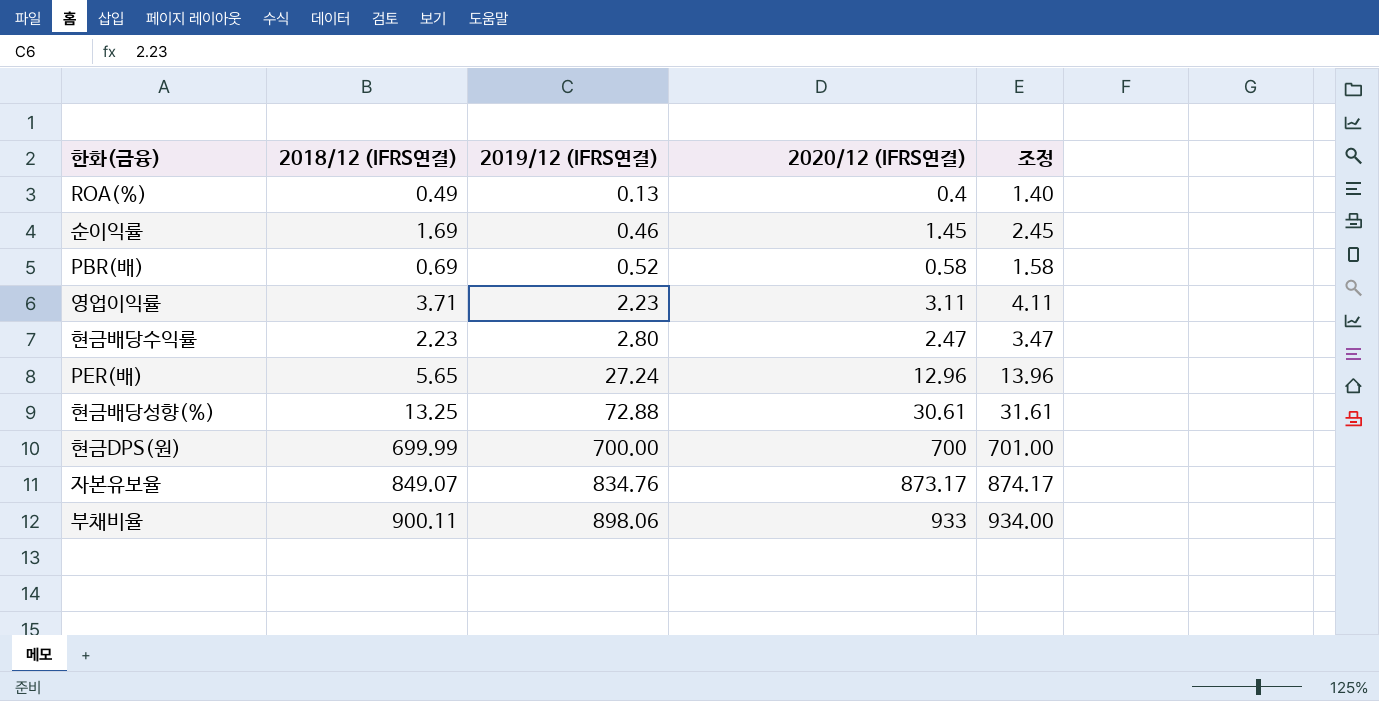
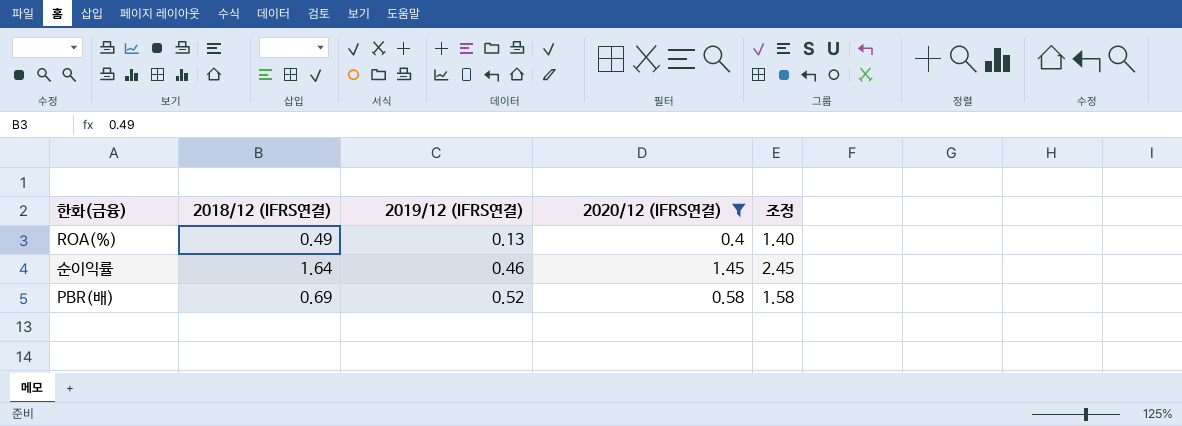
filter: none -> 2020/12 (IFRS연결) <= 1.45
순이익률 | 2018/12 (IFRS연결): 1.69 -> 1.64

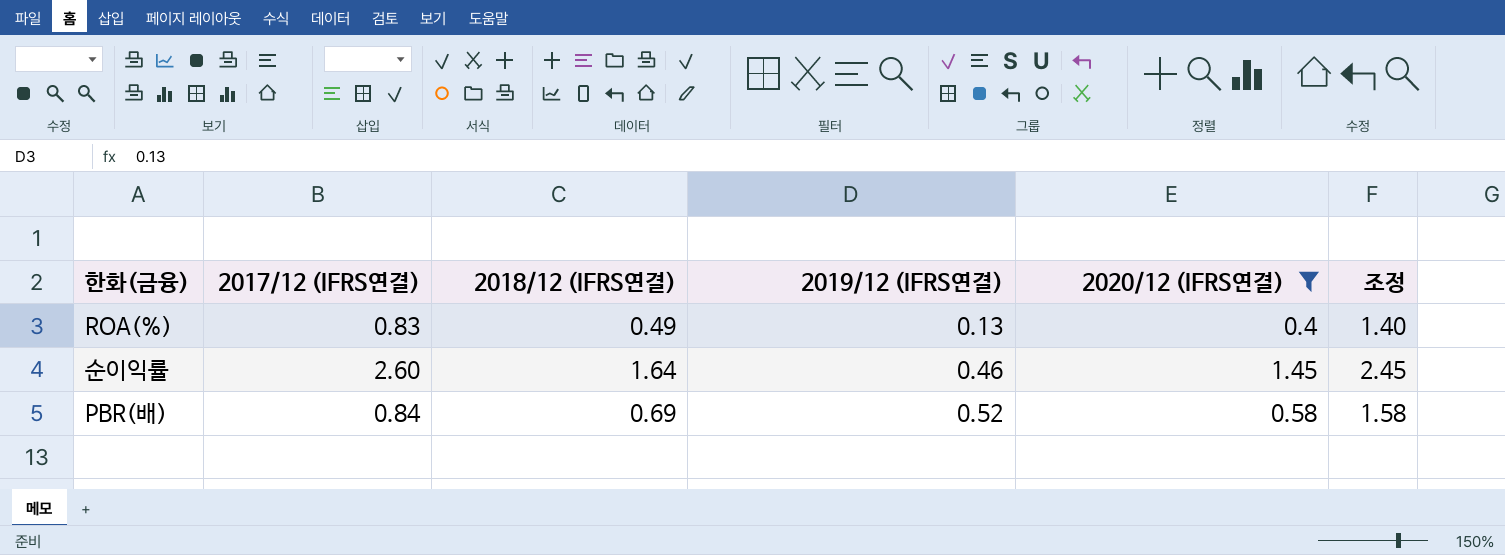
column 2017/12 (IFRS연결) | position: none -> 2

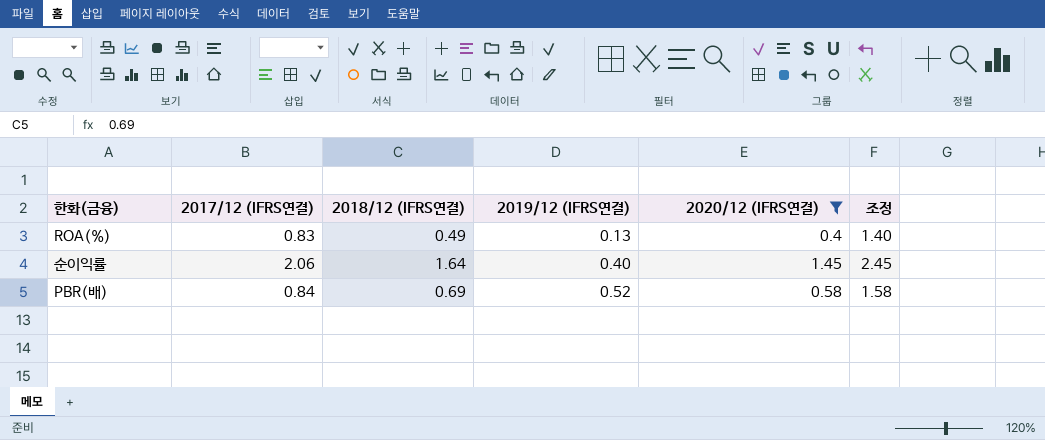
순이익률 | 2017/12 (IFRS연결): 2.60 -> 2.06
순이익률 | 2019/12 (IFRS연결): 0.46 -> 0.40

